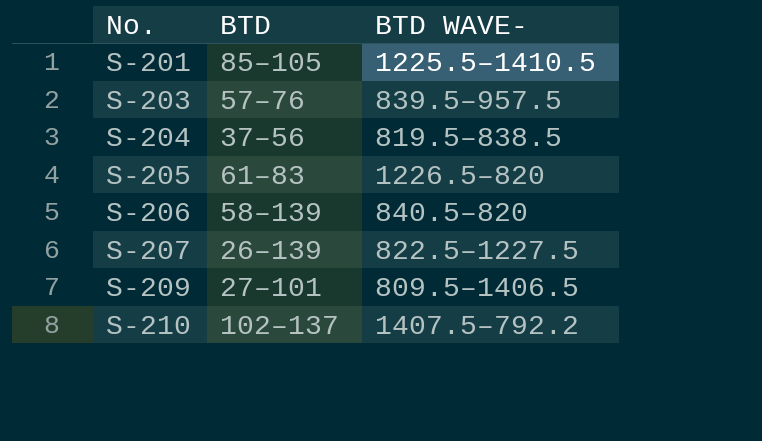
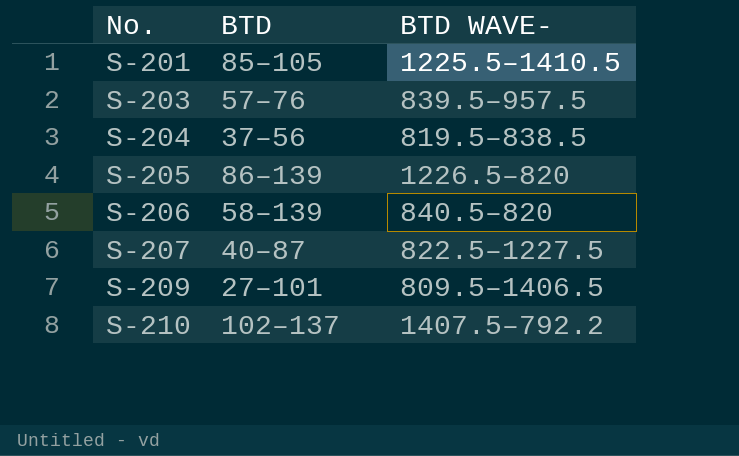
S-205 | BTD: 61–83 -> 86–139
S-207 | BTD: 26–139 -> 40–87

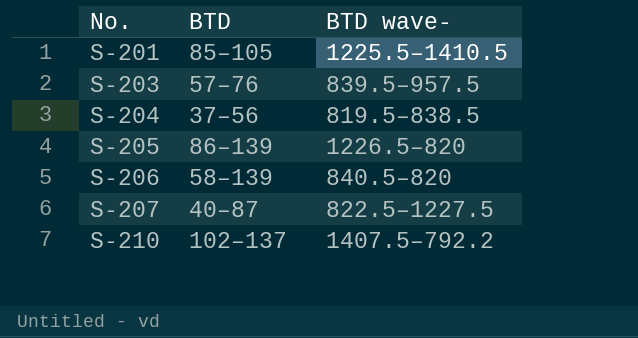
column name: BTD WAVE- -> BTD wave-
row S-209: 27–101 | 809.5–1406.5 -> none

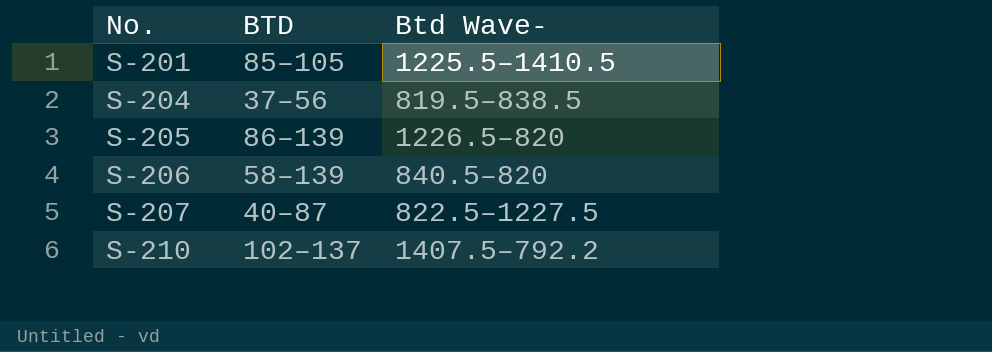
column name: BTD wave- -> Btd Wave-
row S-203: 57–76 | 839.5–957.5 -> none

